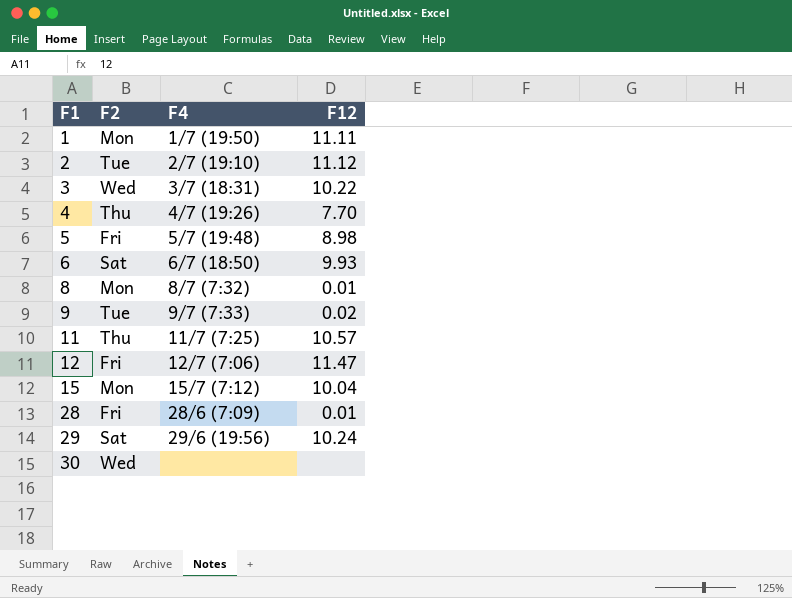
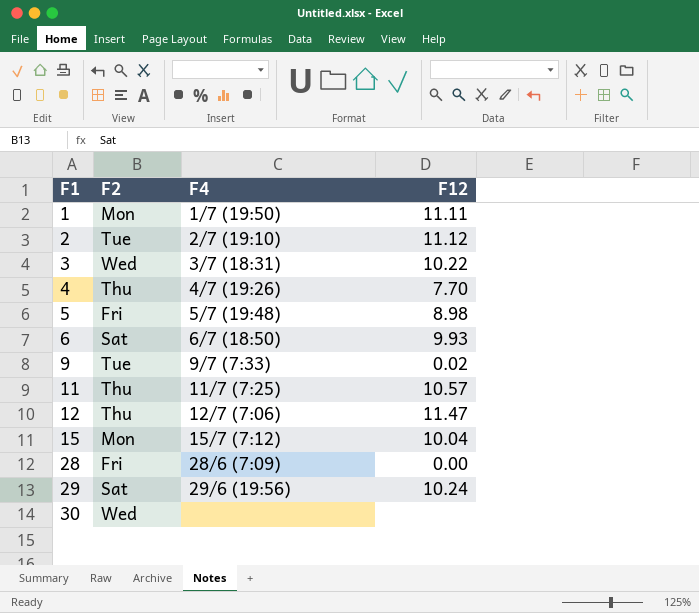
row 8: Mon | 8/7 (7:32) | 0.01 -> none
12 | F2: Fri -> Thu
28 | F12: 0.01 -> 0.00

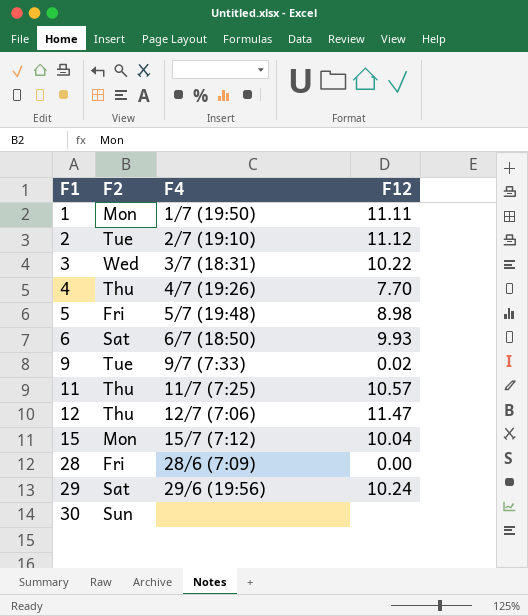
30 | F2: Wed -> Sun

